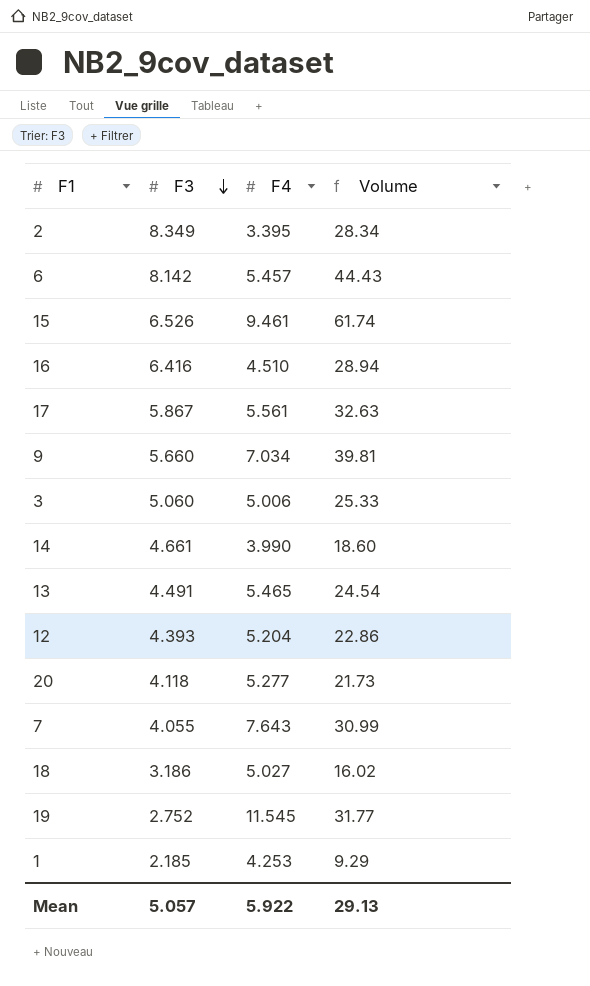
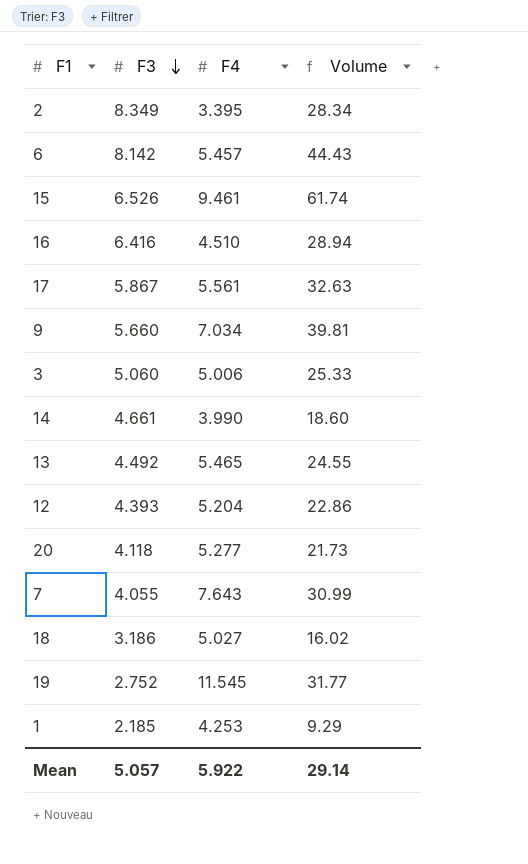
13 | F3: 4.491 -> 4.492
13 | Volume: 24.54 -> 24.55
Mean | Volume: 29.13 -> 29.14

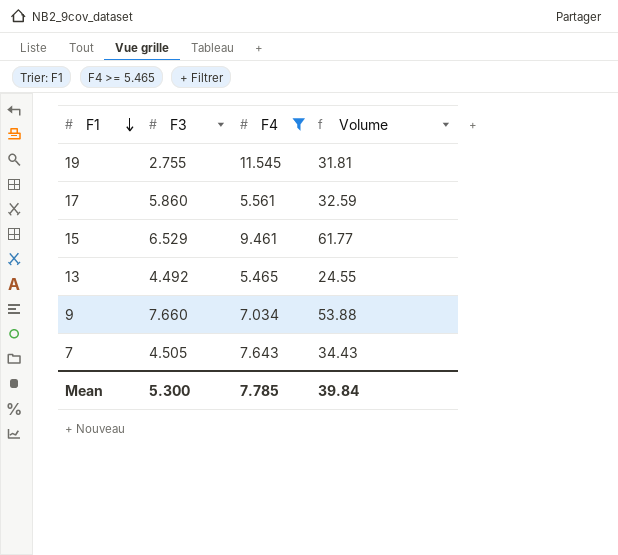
filter: none -> F4 >= 5.465
row order: F3 descending -> F1 descending
19 | F3: 2.752 -> 2.755
19 | Volume: 31.77 -> 31.81
17 | F3: 5.867 -> 5.860
17 | Volume: 32.63 -> 32.59
15 | F3: 6.526 -> 6.529
15 | Volume: 61.74 -> 61.77
9 | F3: 5.660 -> 7.660
9 | Volume: 39.81 -> 53.88
7 | F3: 4.055 -> 4.505
7 | Volume: 30.99 -> 34.43
Mean | F3: 5.057 -> 5.300
Mean | F4: 5.922 -> 7.785
Mean | Volume: 29.14 -> 39.84

